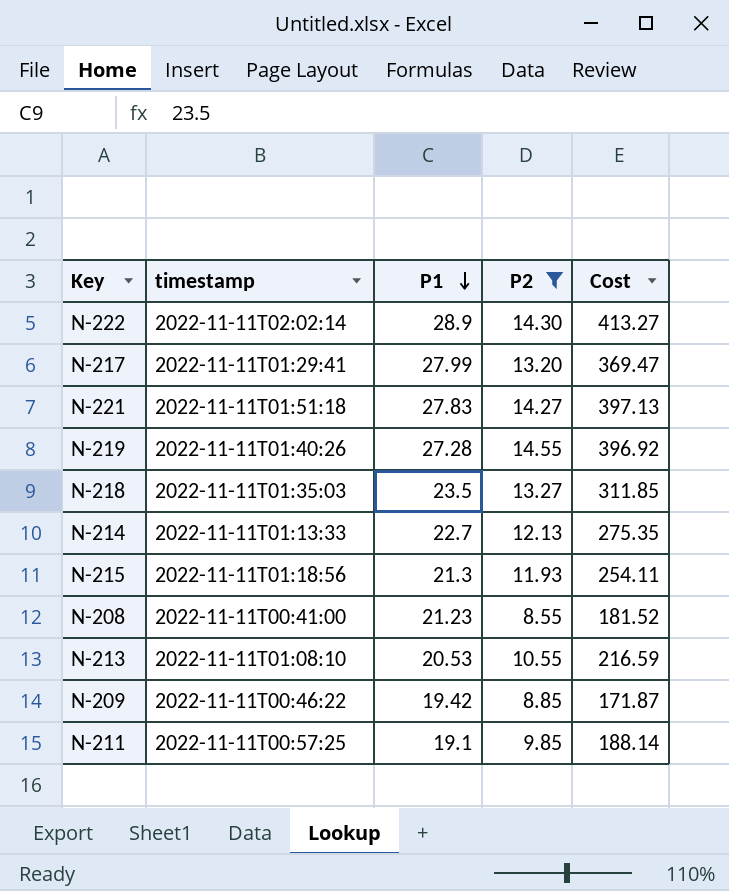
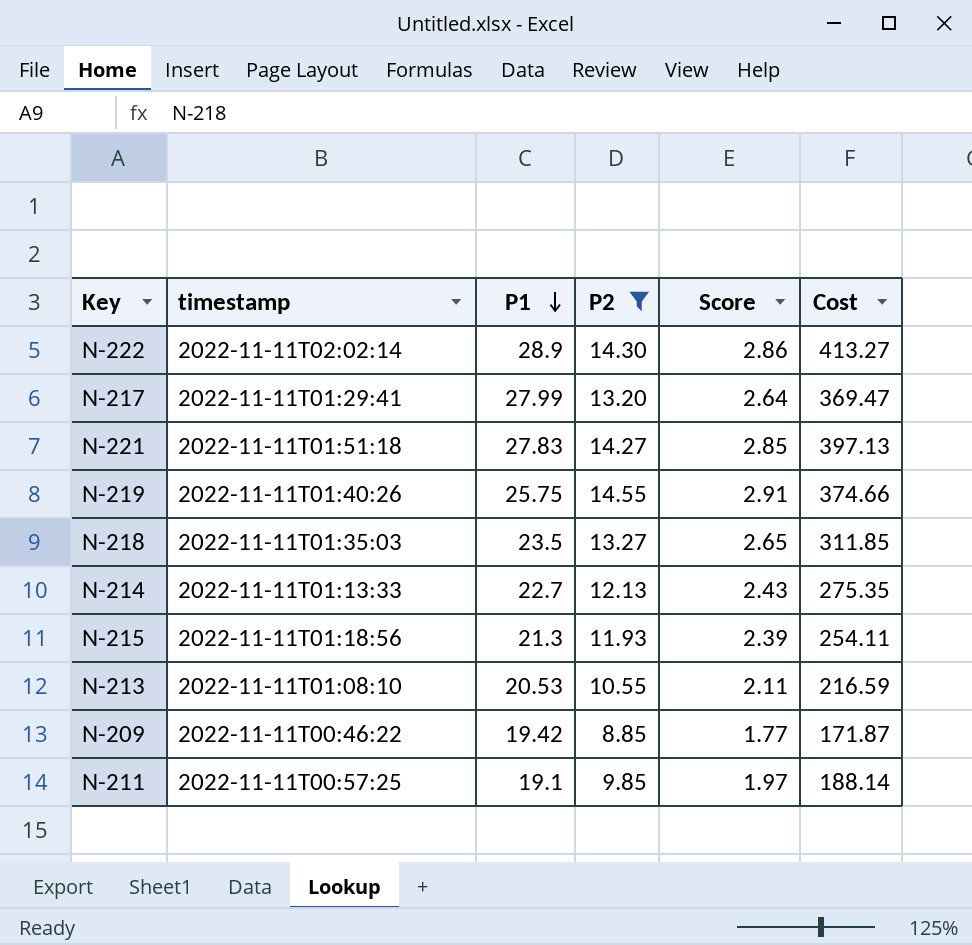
column Score | formula: none -> [P2] * 0.2
row N-208: 2022-11-11T00:41:00 | 21.23 | 8.55 | 181.52 -> none
N-219 | P1: 27.28 -> 25.75
N-219 | Cost: 396.92 -> 374.66

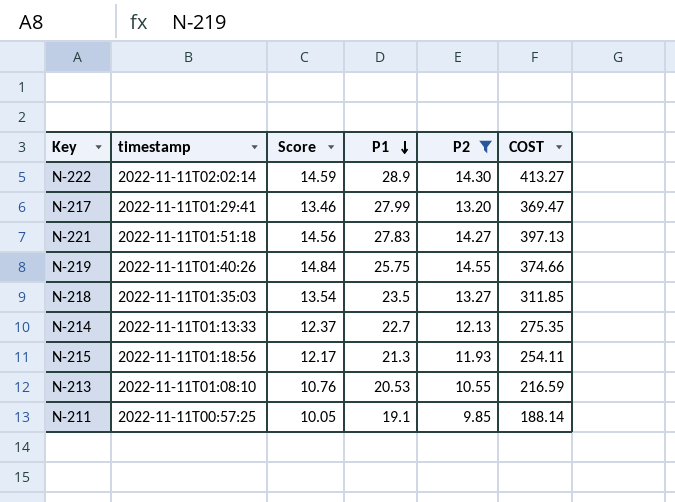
column Score | formula: [P2] * 0.2 -> [P2] * 1.02
column Score | position: 5 -> 3
column name: Cost -> COST
row N-209: 2022-11-11T00:46:22 | 19.42 | 8.85 | 1.77 | 171.87 -> none

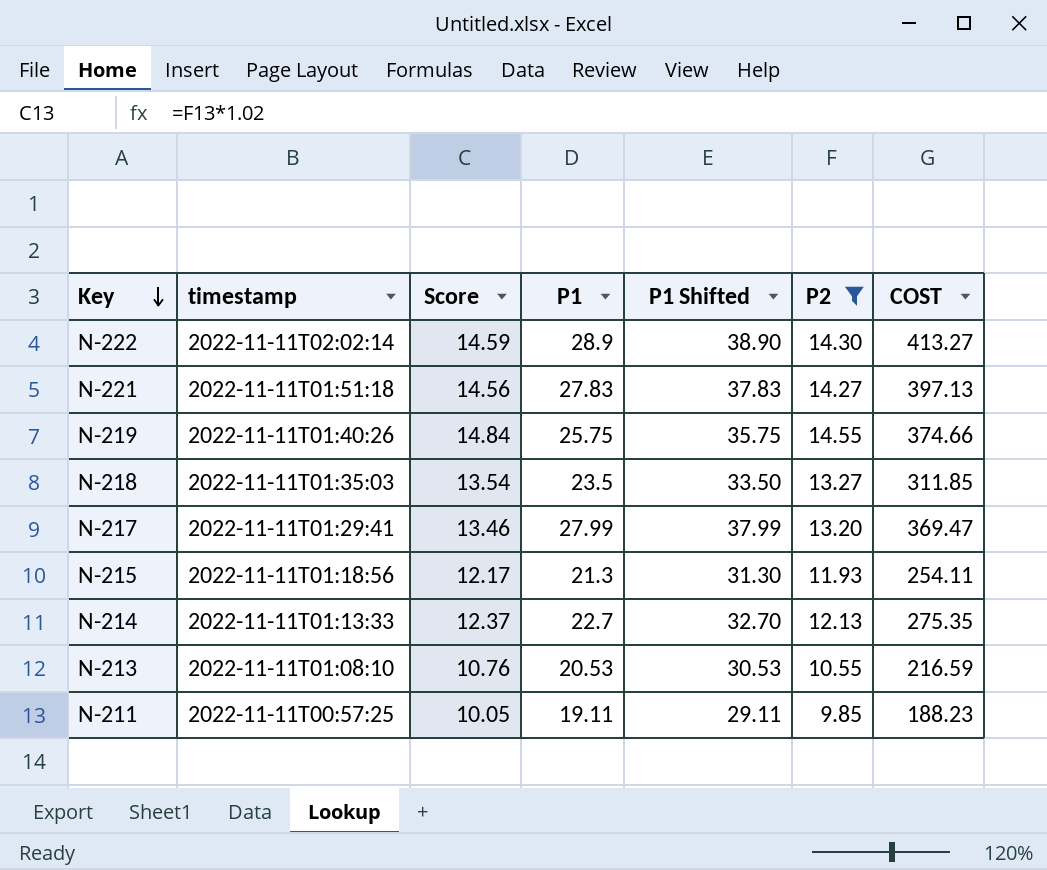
row order: P1 descending -> Key descending
column P1 Shifted | formula: none -> [P1] + 10
N-211 | P1: 19.1 -> 19.11
N-211 | COST: 188.14 -> 188.23

